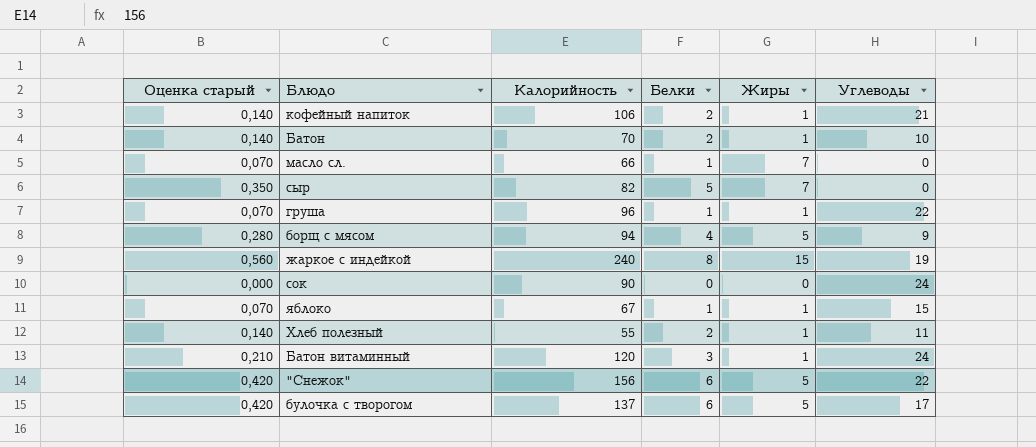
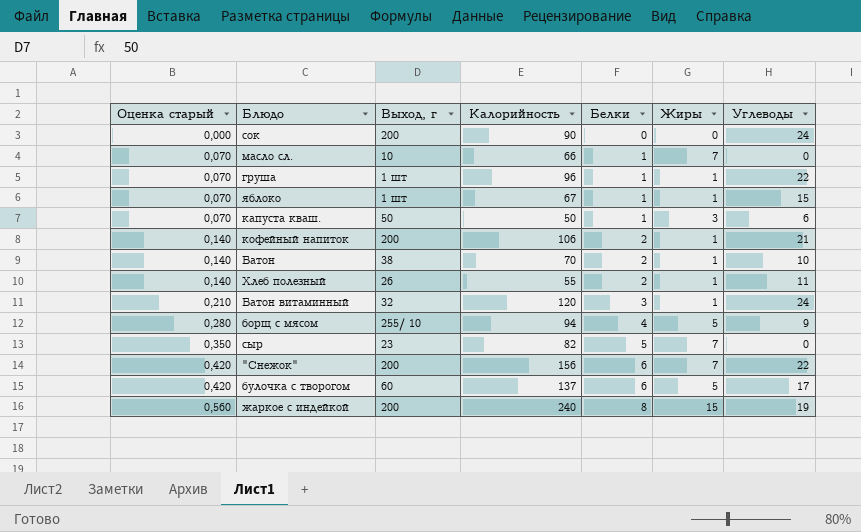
row order: none -> Оценка старый ascending
column Выход, г | position: none -> 3
row капуста кваш.: none -> 0,070 | 50 | 50 | 1 | 3 | 6
"Снежок" | Жиры: 5 -> 7

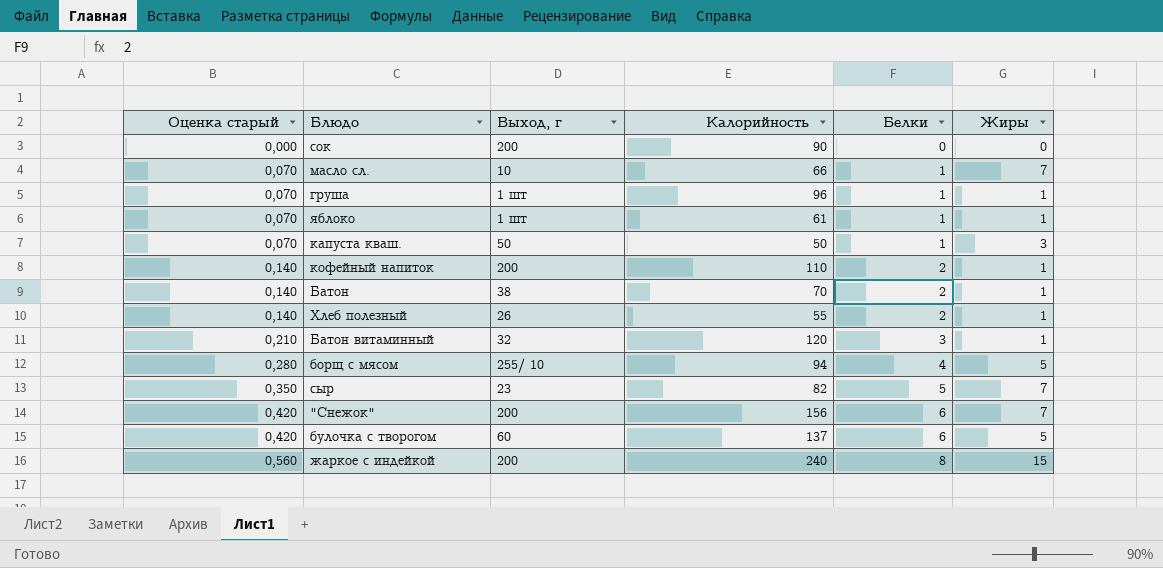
column Углеводы | position: 7 -> none
яблоко | Калорийность: 67 -> 61
кофейный напиток | Калорийность: 106 -> 110

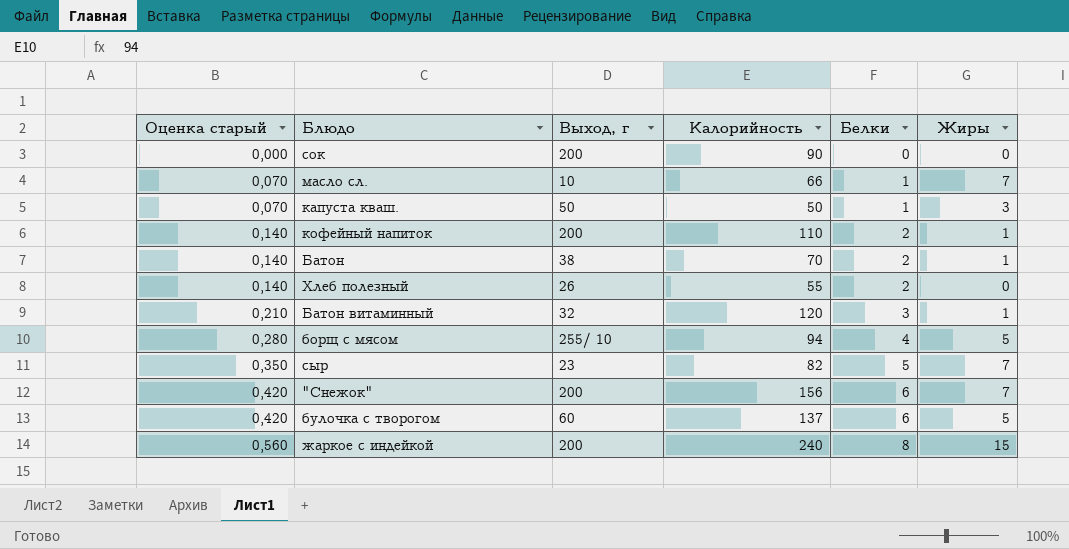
row груша: 0,070 | 1 шт | 96 | 1 | 1 -> none
row яблоко: 0,070 | 1 шт | 61 | 1 | 1 -> none
Хлеб полезный | Жиры: 1 -> 0

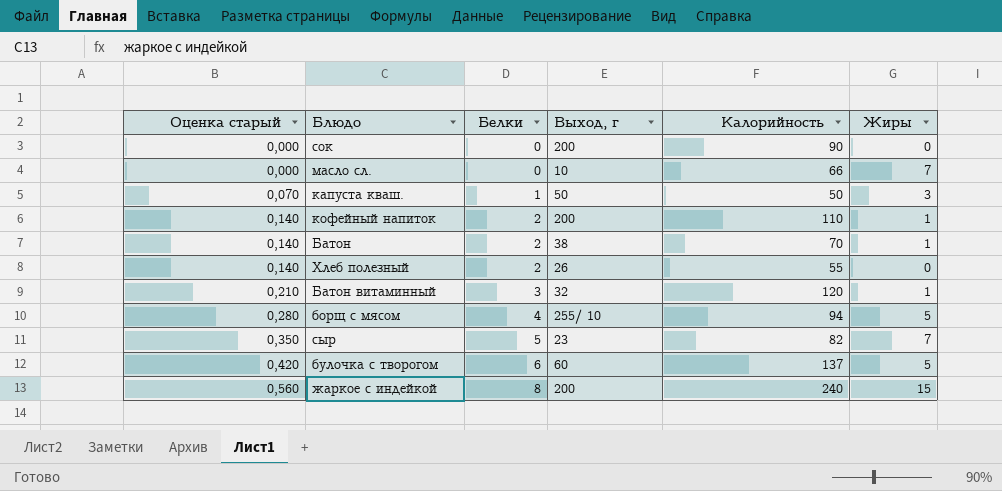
column Белки | position: 5 -> 3
row "Снежок": 0,420 | 200 | 156 | 6 | 7 -> none
масло сл. | Оценка старый: 0,070 -> 0,000
масло сл. | Белки: 1 -> 0

